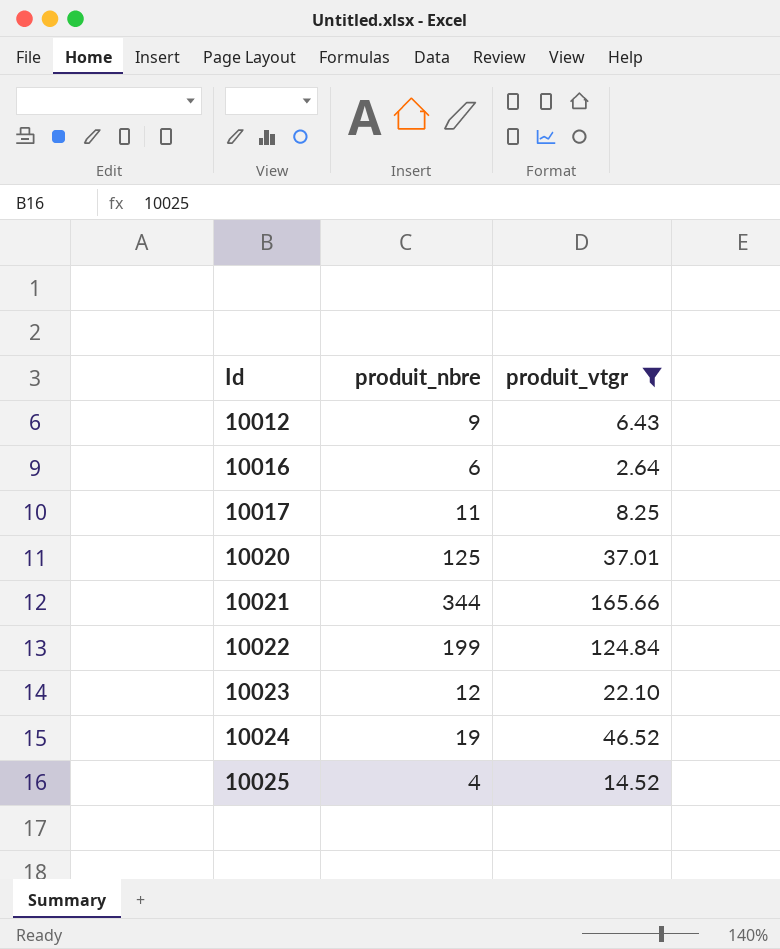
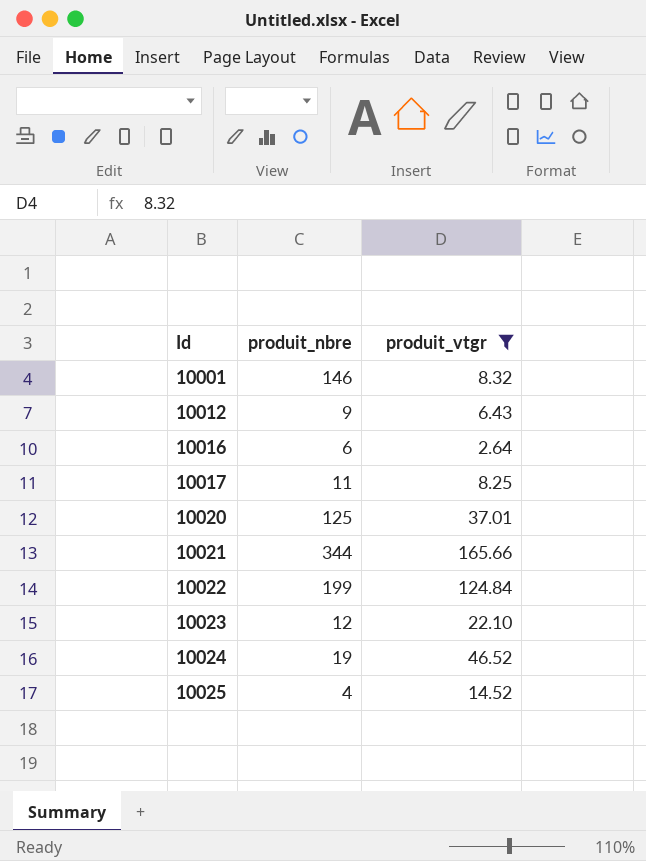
row 10001: none -> 146 | 8.32

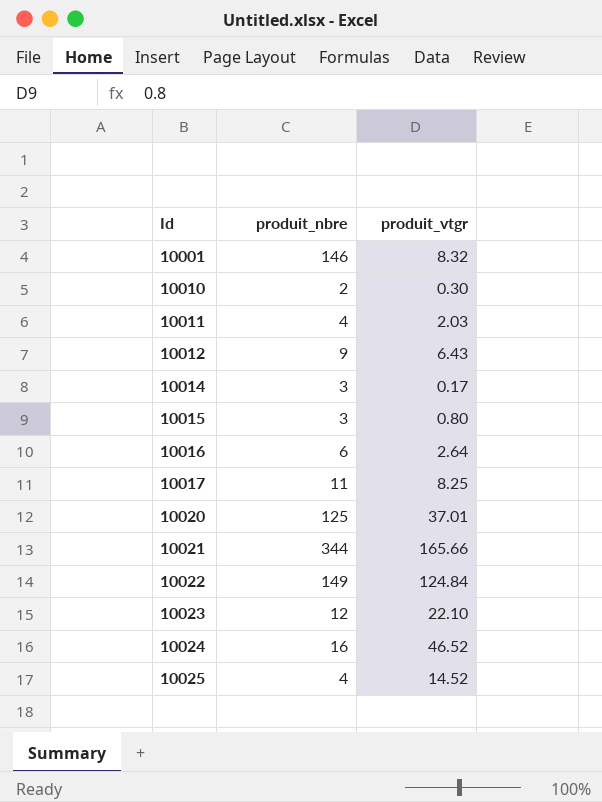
filter: produit_vtgr >= 2.64 -> none
10022 | produit_nbre: 199 -> 149
10024 | produit_nbre: 19 -> 16

